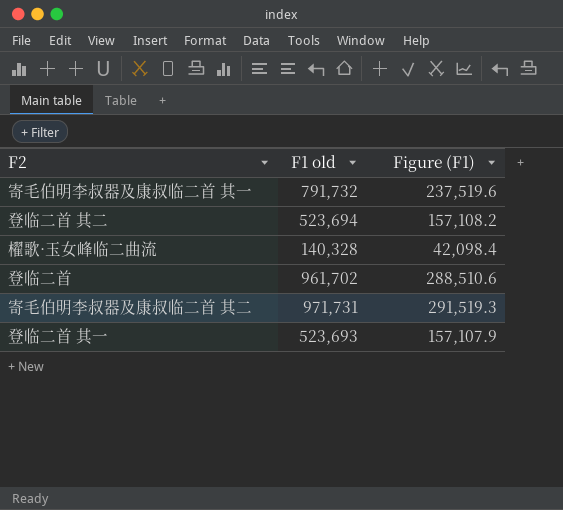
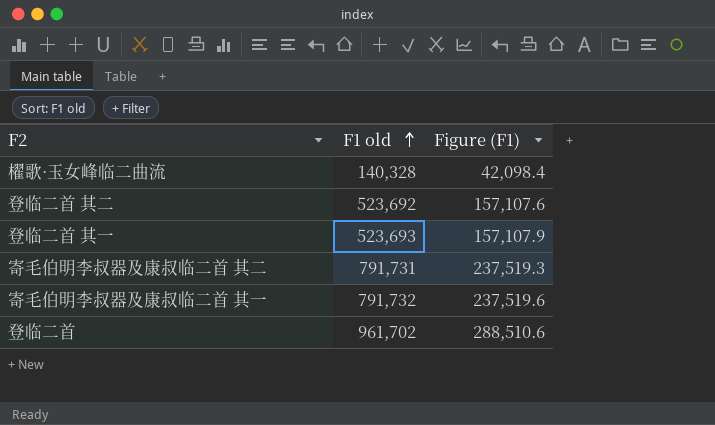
row order: none -> F1 old ascending
登临二首 其二 | F1 old: 523,694 -> 523,692
登临二首 其二 | Figure (F1): 157,108.2 -> 157,107.6
寄毛伯明李叔器及康叔临二首 其二 | F1 old: 971,731 -> 791,731
寄毛伯明李叔器及康叔临二首 其二 | Figure (F1): 291,519.3 -> 237,519.3

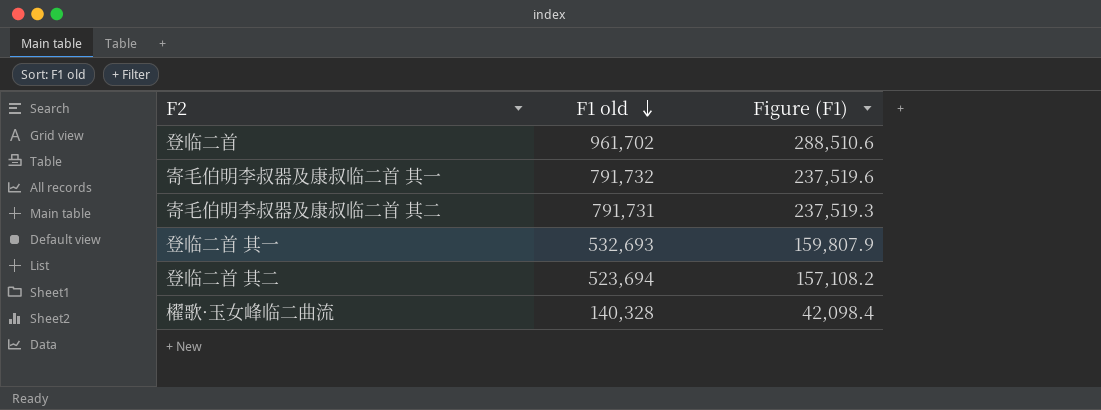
row order: F1 old ascending -> F1 old descending
登临二首 其一 | F1 old: 523,693 -> 532,693
登临二首 其一 | Figure (F1): 157,107.9 -> 159,807.9
登临二首 其二 | F1 old: 523,692 -> 523,694
登临二首 其二 | Figure (F1): 157,107.6 -> 157,108.2

